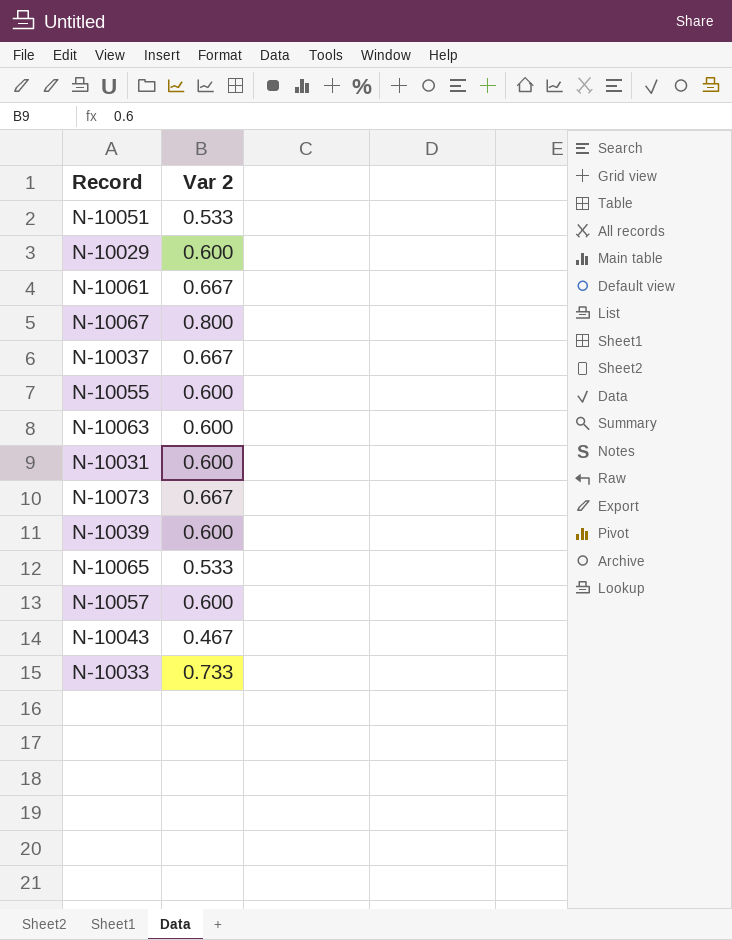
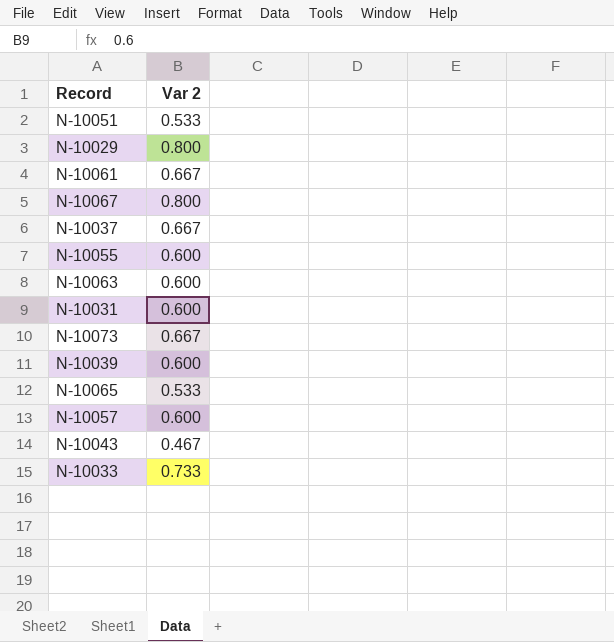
N-10029 | Var 2: 0.600 -> 0.800

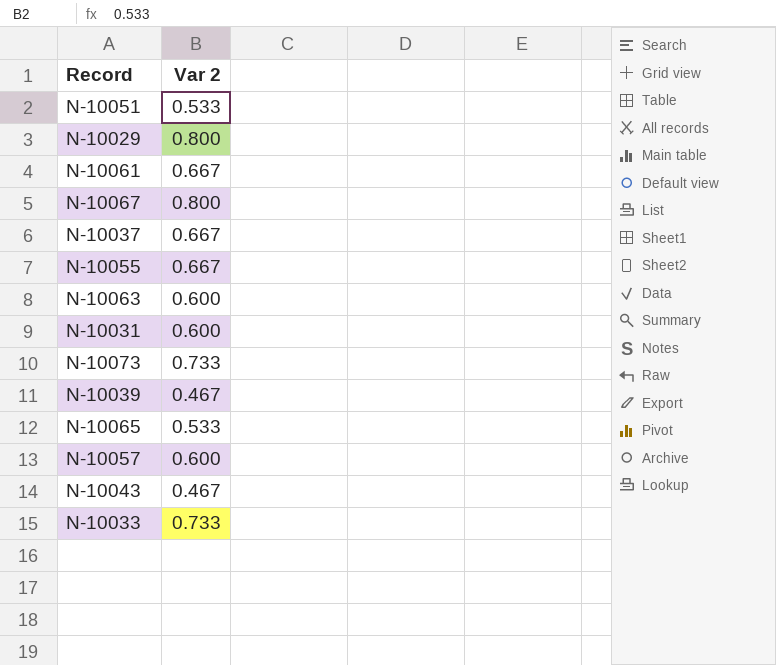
N-10055 | Var 2: 0.600 -> 0.667
N-10073 | Var 2: 0.667 -> 0.733
N-10039 | Var 2: 0.600 -> 0.467

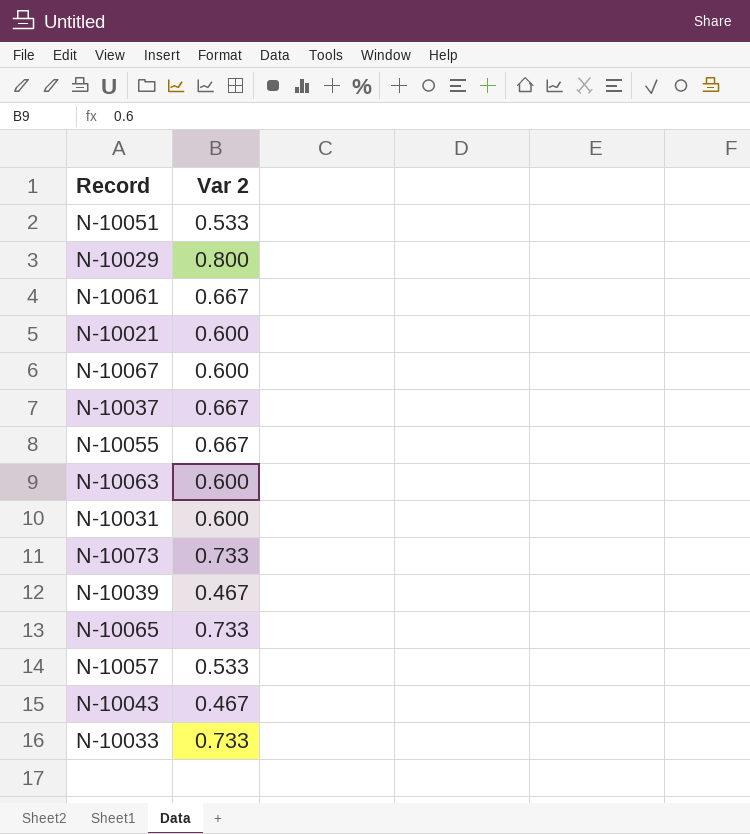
row N-10021: none -> 0.600
N-10067 | Var 2: 0.800 -> 0.600
N-10065 | Var 2: 0.533 -> 0.733
N-10057 | Var 2: 0.600 -> 0.533

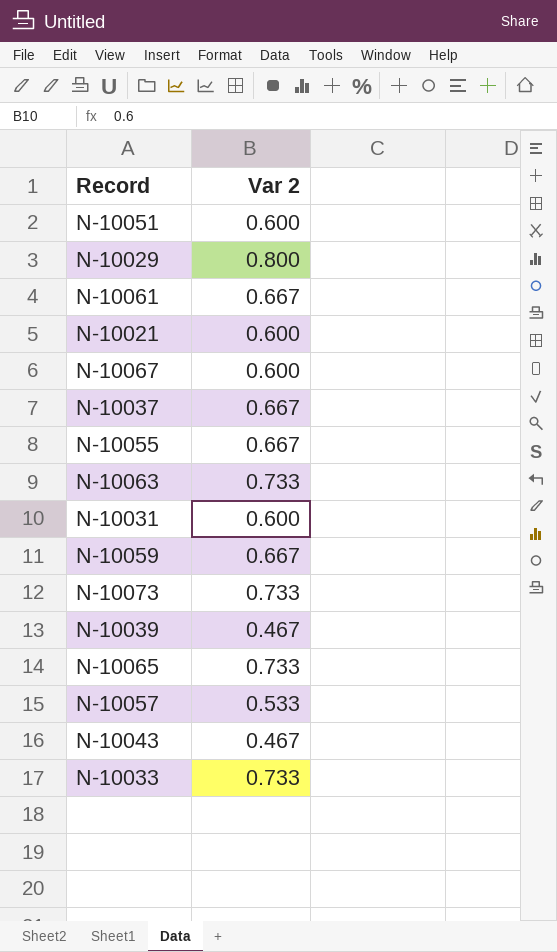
N-10051 | Var 2: 0.533 -> 0.600
N-10063 | Var 2: 0.600 -> 0.733
row N-10059: none -> 0.667

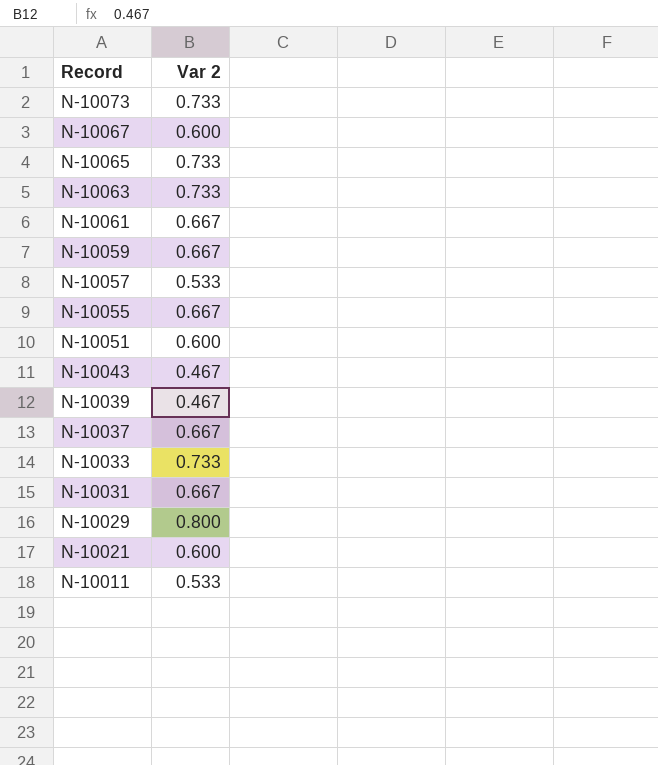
row order: none -> Record descending
N-10031 | Var 2: 0.600 -> 0.667
row N-10011: none -> 0.533

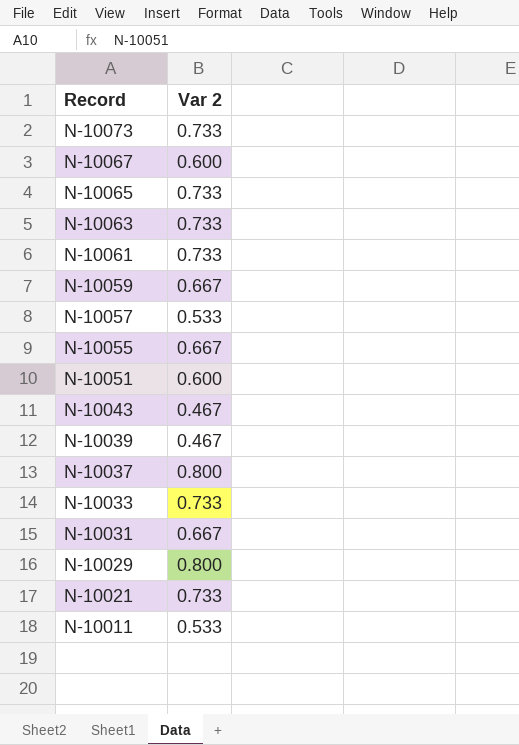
N-10061 | Var 2: 0.667 -> 0.733
N-10037 | Var 2: 0.667 -> 0.800
N-10021 | Var 2: 0.600 -> 0.733

